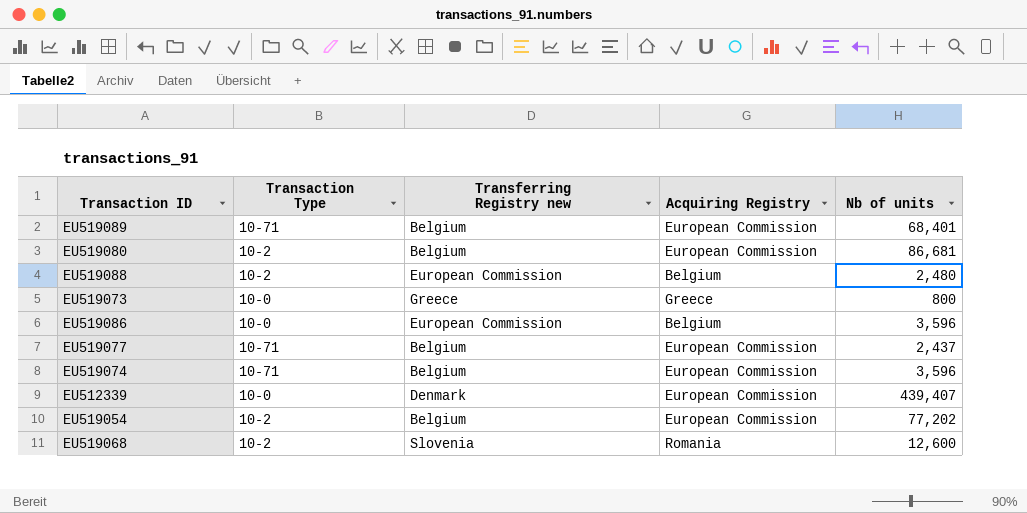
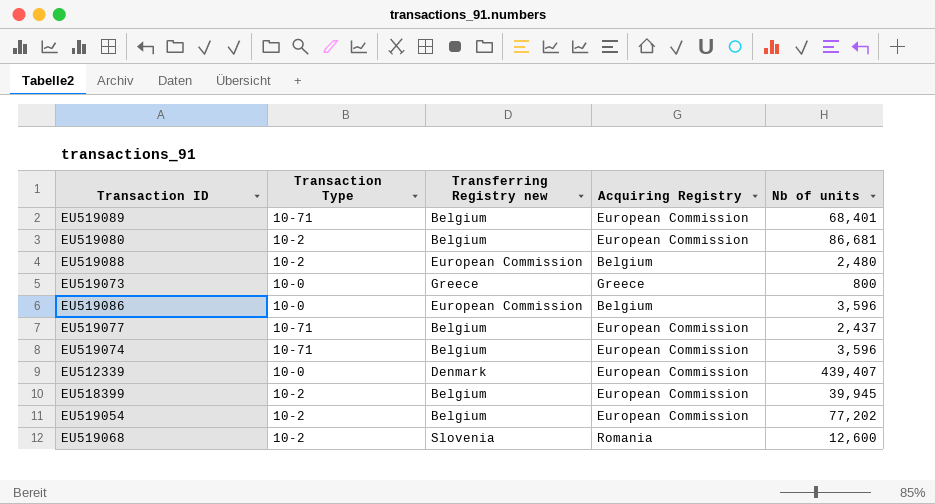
row EU518399: none -> 10-2 | Belgium | European Commission | 39,945

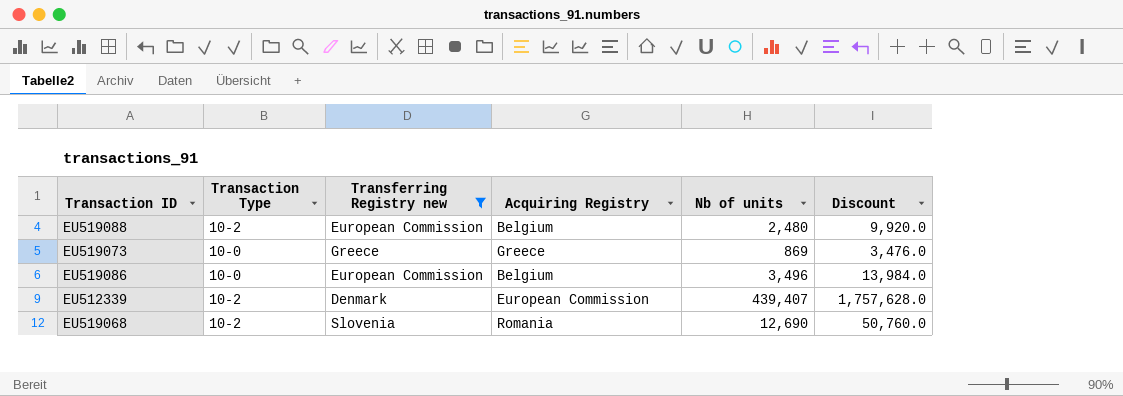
filter: none -> Transferring Registry new != Belgium
column Discount | formula: none -> [Nb of units] * 4
EU519073 | Nb of units: 800 -> 869
EU519086 | Nb of units: 3,596 -> 3,496
EU512339 | Transaction Type: 10-0 -> 10-2
EU519068 | Nb of units: 12,600 -> 12,690

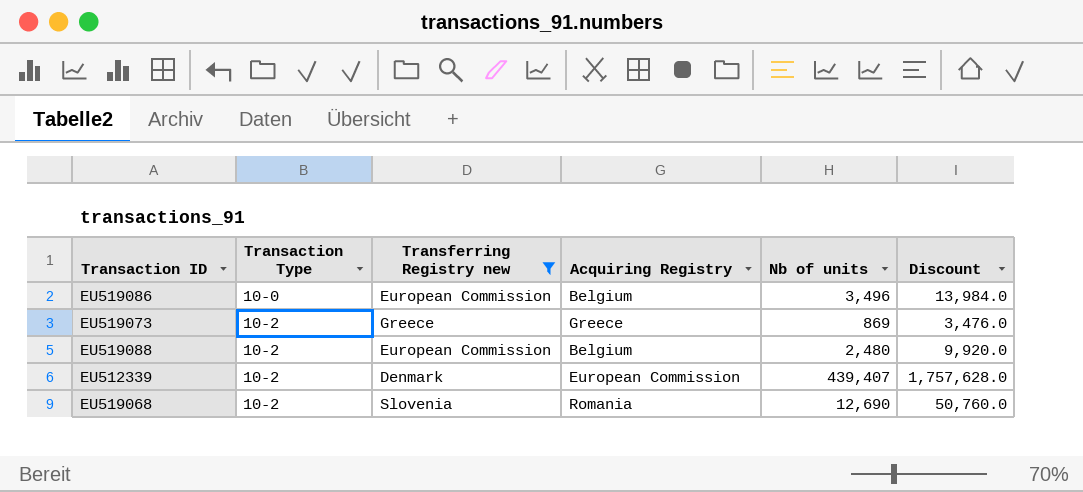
row order: none -> Transaction Type ascending
EU519073 | Transaction Type: 10-0 -> 10-2

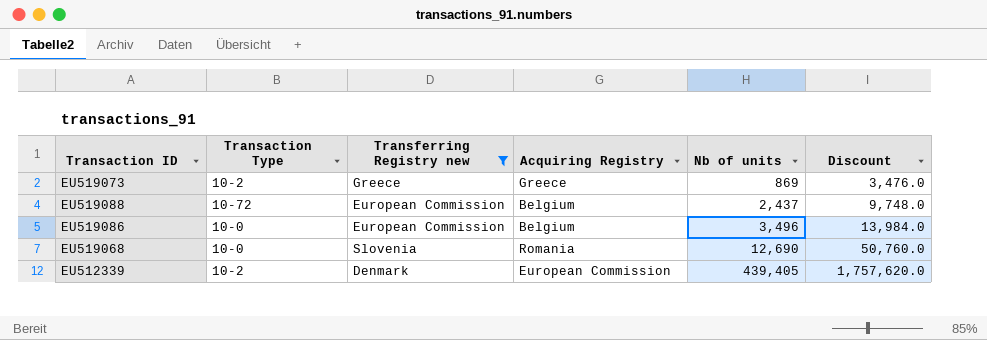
row order: Transaction Type ascending -> Nb of units ascending
EU519088 | Transaction Type: 10-2 -> 10-72
EU519088 | Nb of units: 2,480 -> 2,437
EU519088 | Discount: 9,920.0 -> 9,748.0
EU519068 | Transaction Type: 10-2 -> 10-0
EU512339 | Nb of units: 439,407 -> 439,405
EU512339 | Discount: 1,757,628.0 -> 1,757,620.0

